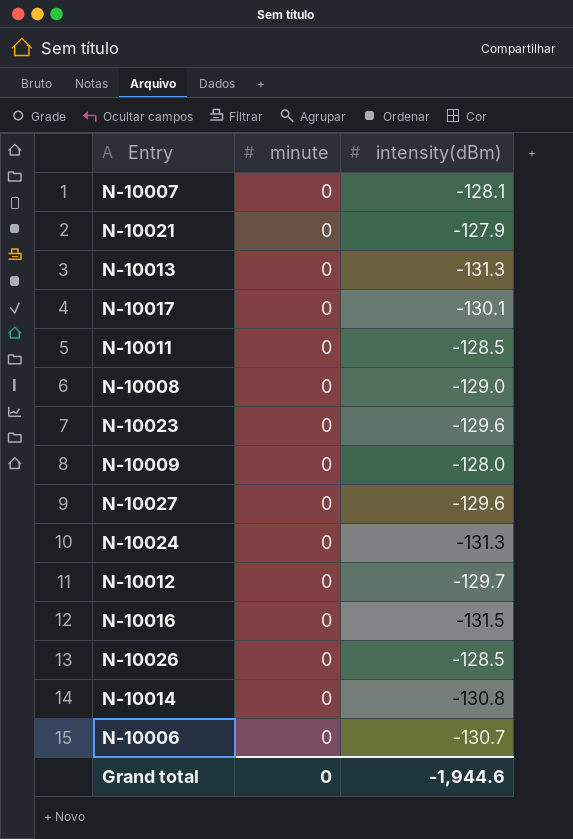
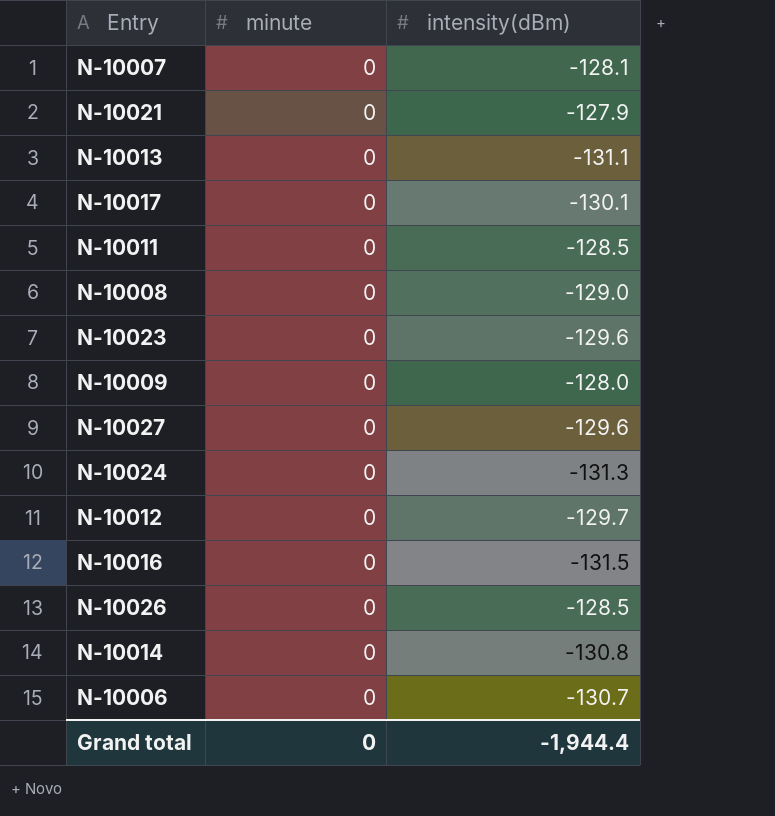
N-10013 | intensity(dBm): -131.3 -> -131.1
Grand total | intensity(dBm): -1,944.6 -> -1,944.4

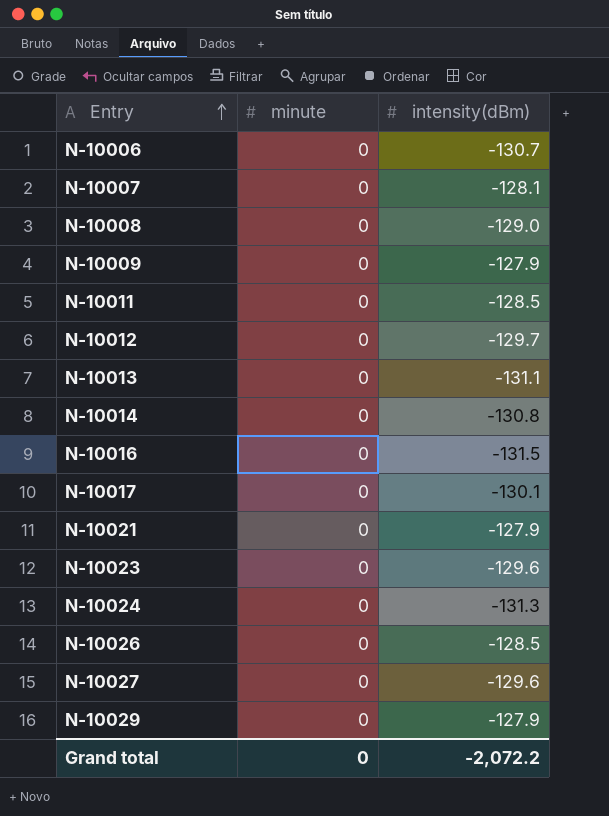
row order: none -> Entry ascending
N-10009 | intensity(dBm): -128.0 -> -127.9
row N-10029: none -> 0 | -127.9
Grand total | intensity(dBm): -1,944.4 -> -2,072.2

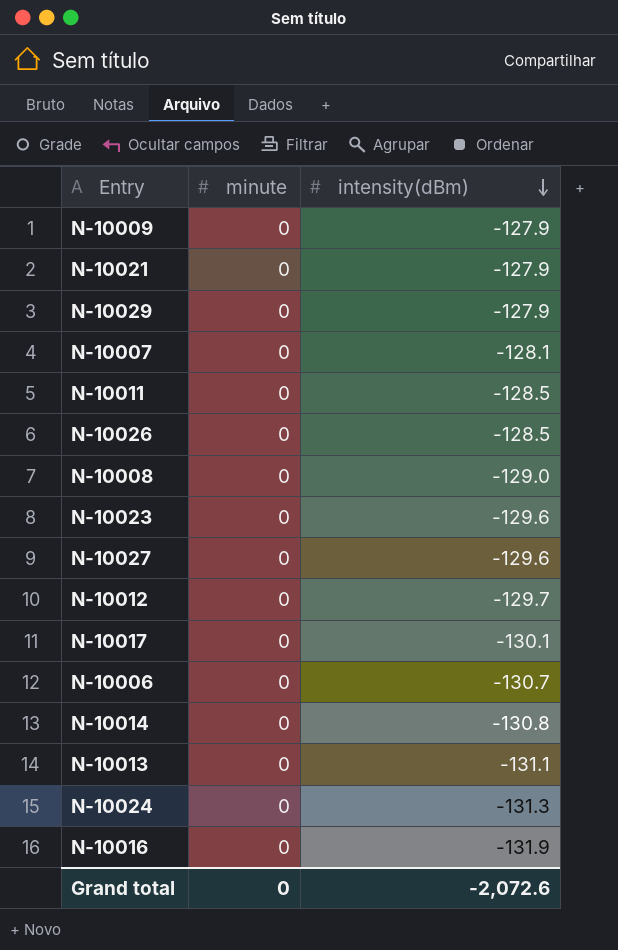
row order: Entry ascending -> intensity(dBm) descending
N-10016 | intensity(dBm): -131.5 -> -131.9
Grand total | intensity(dBm): -2,072.2 -> -2,072.6

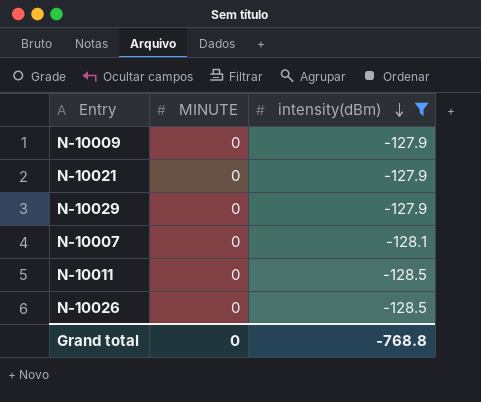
filter: none -> intensity(dBm) >= -128.5
column name: minute -> MINUTE
Grand total | intensity(dBm): -2,072.6 -> -768.8

